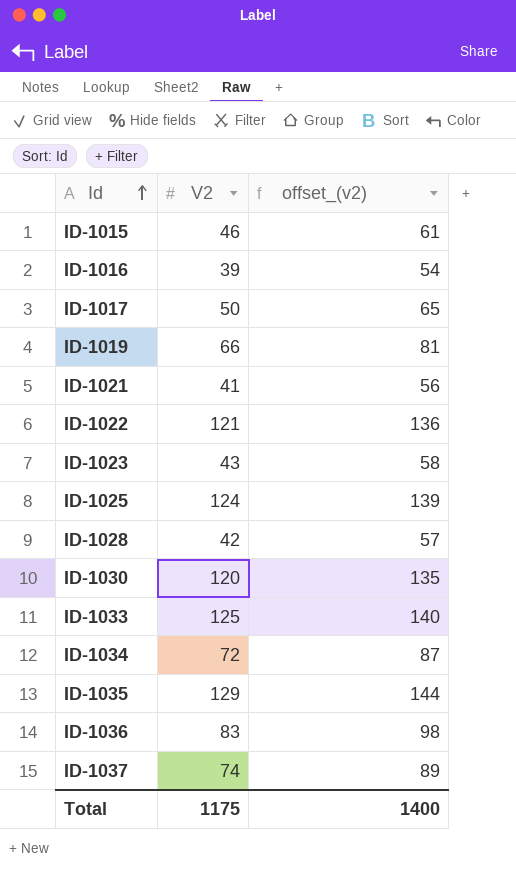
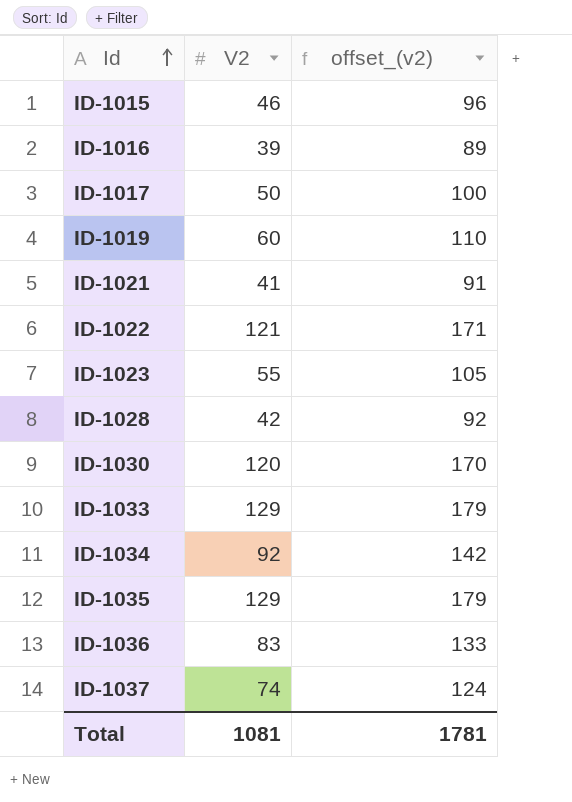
column offset_(v2) | formula: [V2] + 15 -> [V2] + 50
row ID-1025: 124 | 139 -> none
ID-1019 | V2: 66 -> 60
ID-1023 | V2: 43 -> 55
ID-1033 | V2: 125 -> 129
ID-1034 | V2: 72 -> 92
Total | V2: 1175 -> 1081
Total | offset_(v2): 1400 -> 1781

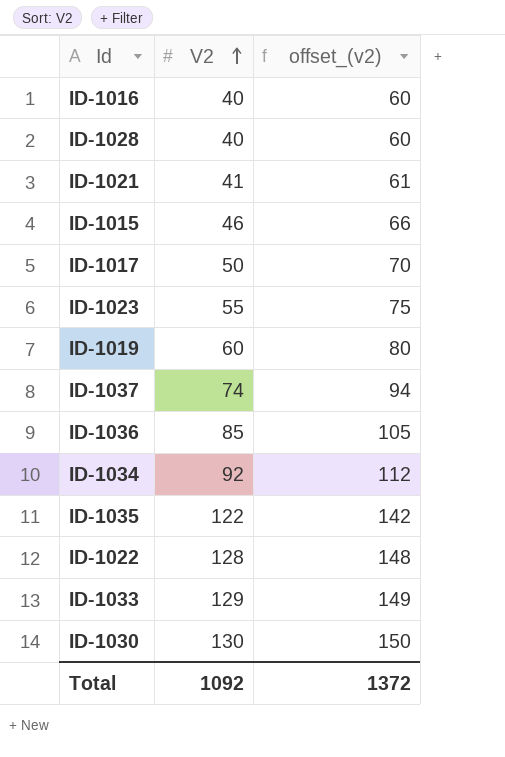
row order: Id ascending -> V2 ascending
column offset_(v2) | formula: [V2] + 50 -> [V2] + 20
ID-1016 | V2: 39 -> 40
ID-1028 | V2: 42 -> 40
ID-1036 | V2: 83 -> 85
ID-1035 | V2: 129 -> 122
ID-1022 | V2: 121 -> 128
ID-1030 | V2: 120 -> 130
Total | V2: 1081 -> 1092
Total | offset_(v2): 1781 -> 1372

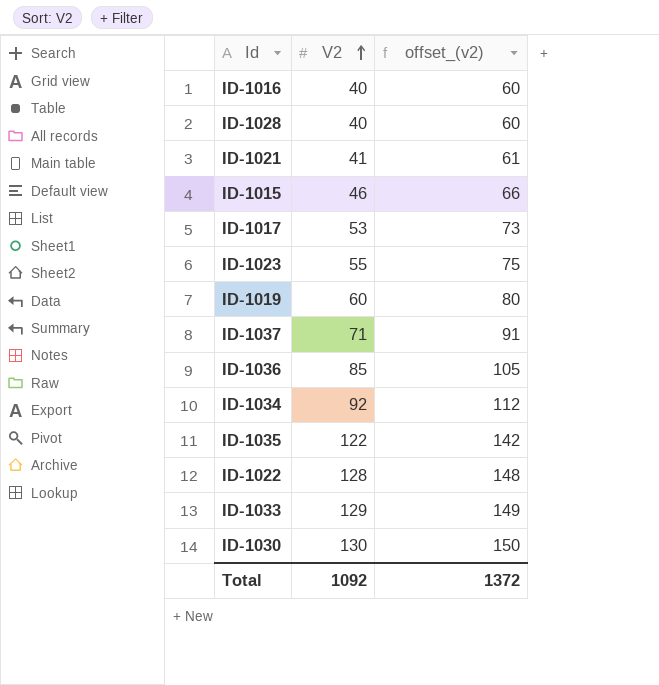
ID-1017 | V2: 50 -> 53
ID-1017 | offset_(v2): 70 -> 73
ID-1037 | V2: 74 -> 71
ID-1037 | offset_(v2): 94 -> 91

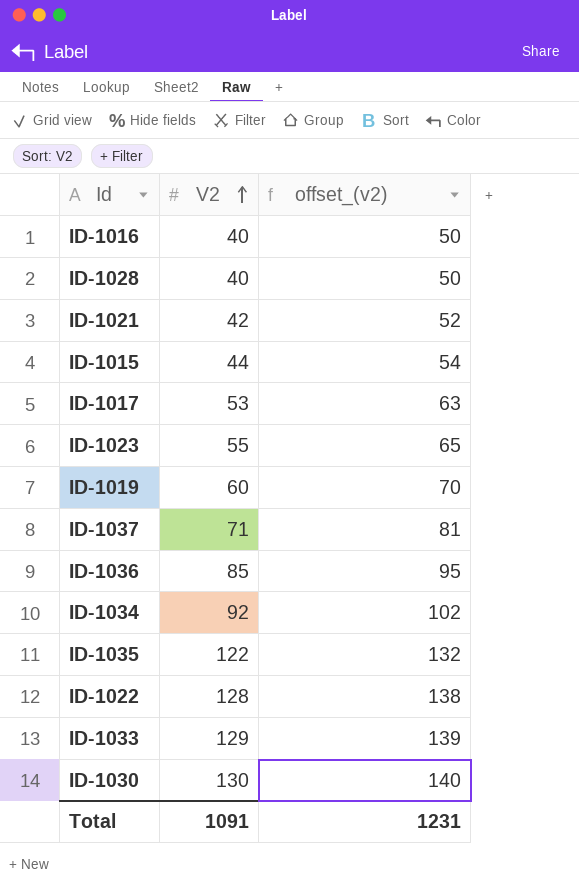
column offset_(v2) | formula: [V2] + 20 -> [V2] + 10
ID-1021 | V2: 41 -> 42
ID-1015 | V2: 46 -> 44
Total | V2: 1092 -> 1091
Total | offset_(v2): 1372 -> 1231

